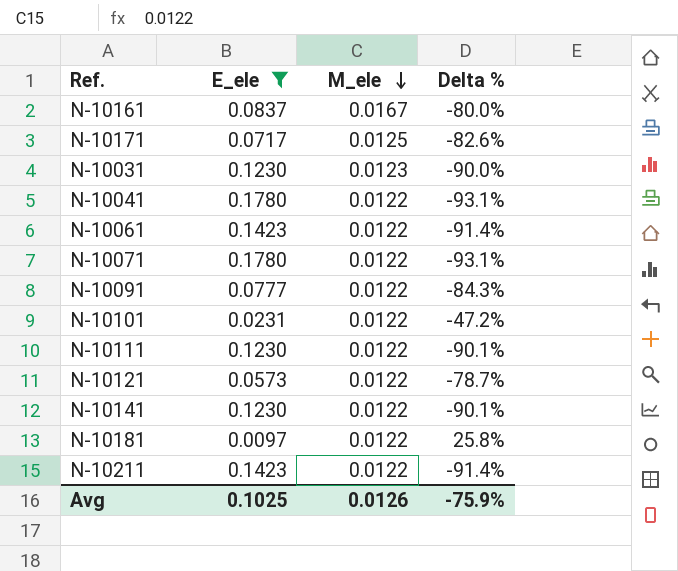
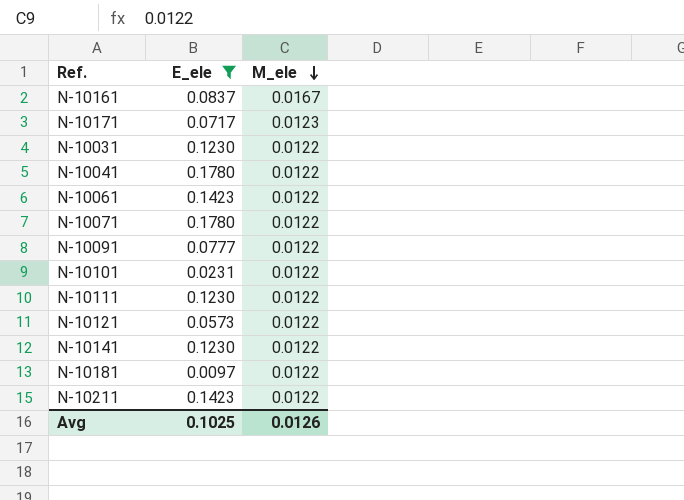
column Delta % | formula: ([M_ele] - [E_ele]) / [E_ele] -> none
N-10171 | M_ele: 0.0125 -> 0.0123
N-10031 | M_ele: 0.0123 -> 0.0122

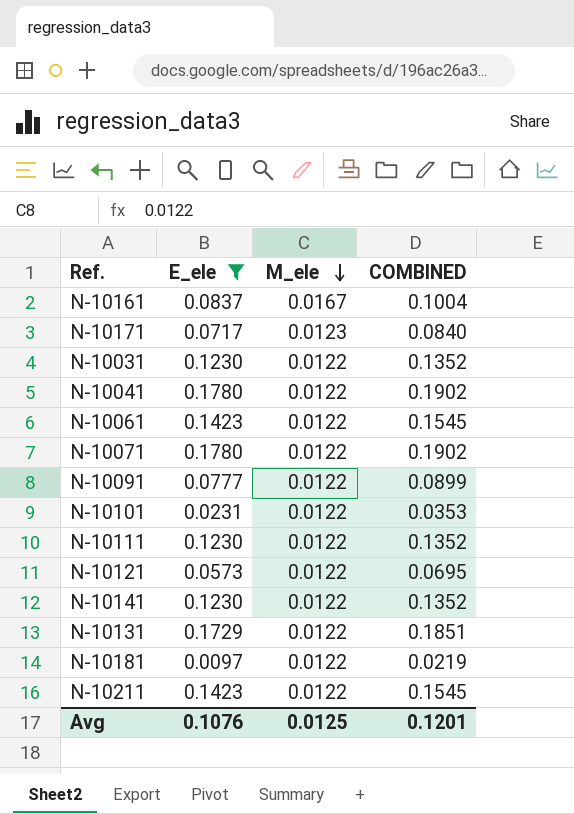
column COMBINED | formula: none -> [E_ele] + [M_ele]
row N-10131: none -> 0.1729 | 0.0122 | 0.1851
Avg | E_ele: 0.1025 -> 0.1076
Avg | M_ele: 0.0126 -> 0.0125

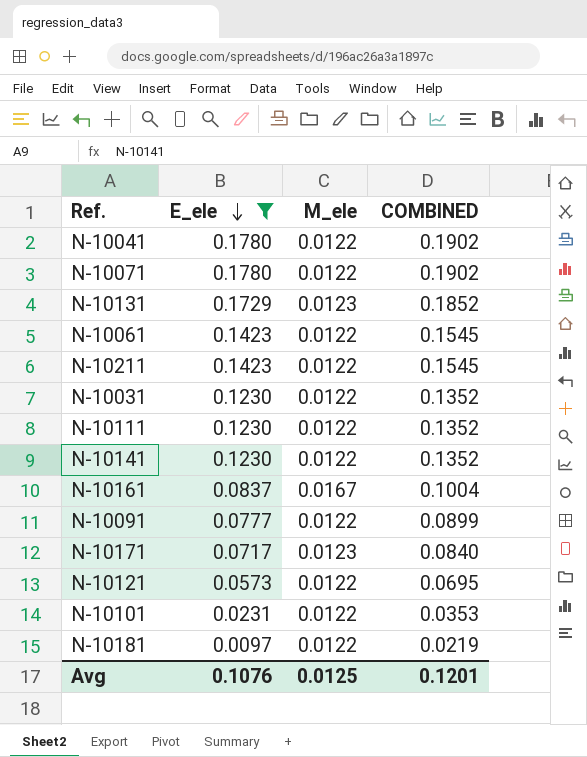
row order: M_ele descending -> E_ele descending
N-10131 | M_ele: 0.0122 -> 0.0123
N-10131 | COMBINED: 0.1851 -> 0.1852

